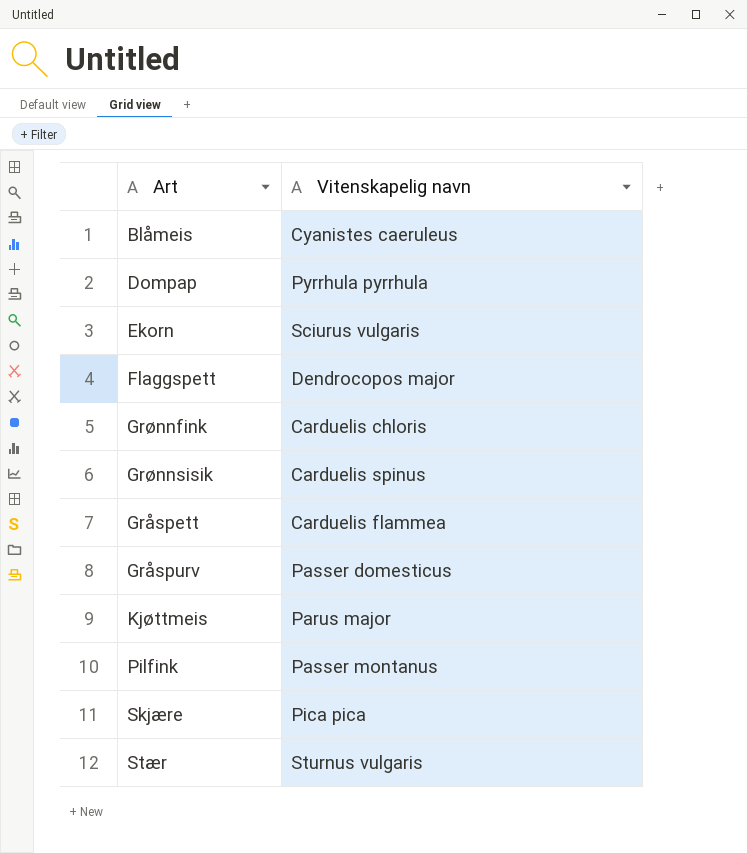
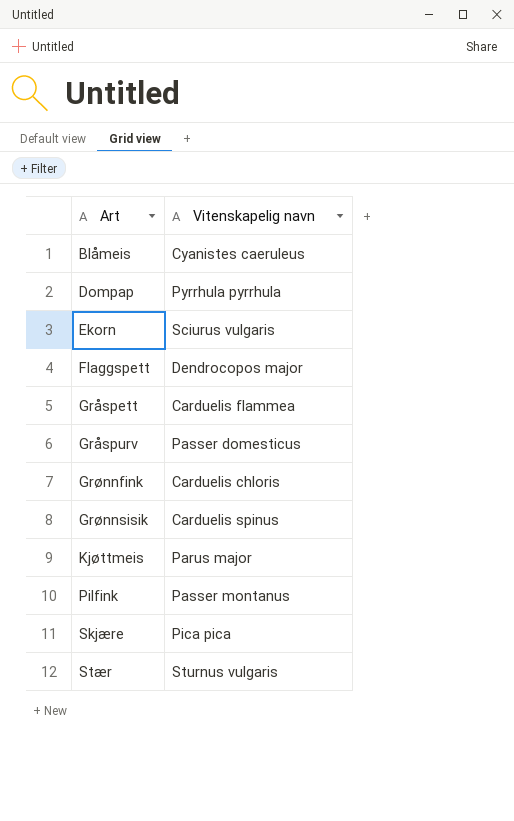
row order: none -> Art ascending

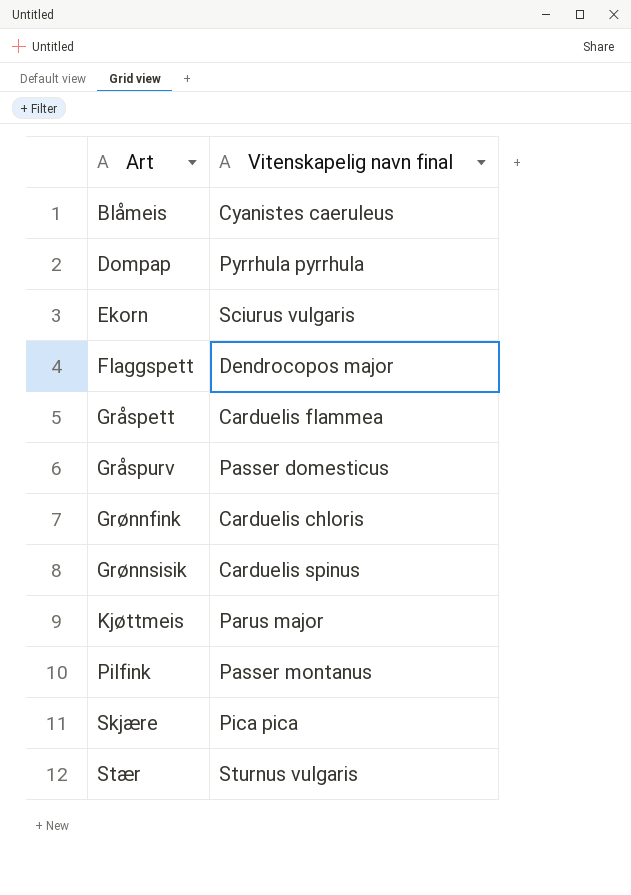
column name: Vitenskapelig navn -> Vitenskapelig navn final

